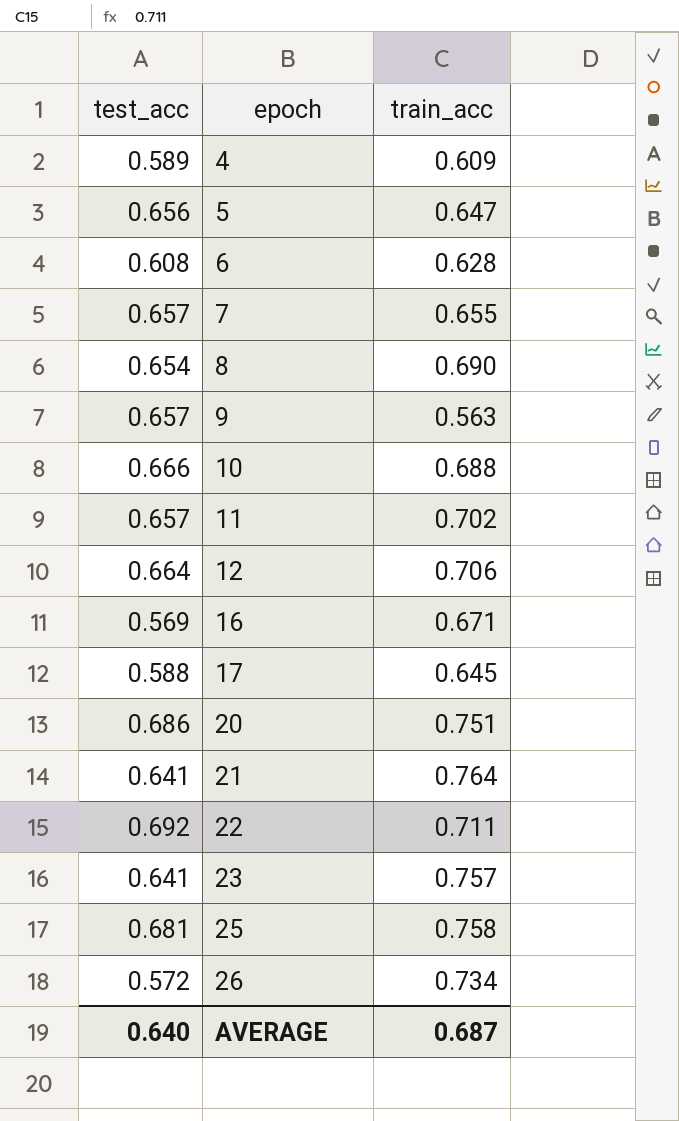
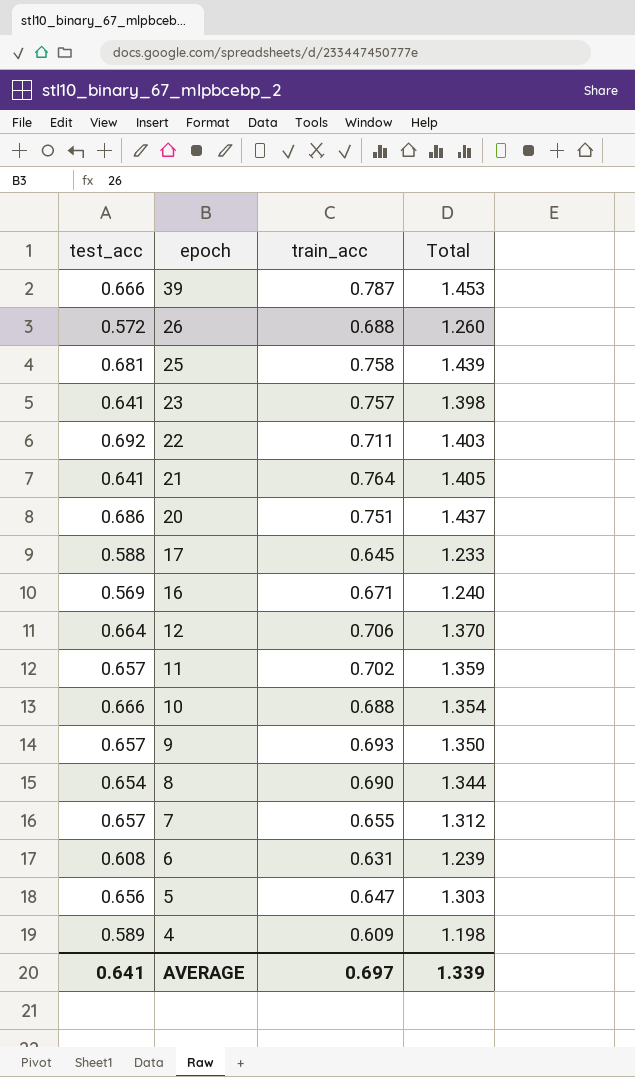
row order: epoch ascending -> epoch descending
column Total | formula: none -> [test_acc] + [train_acc]
row 39: none -> 0.666 | 0.787 | 1.453
26 | train_acc: 0.734 -> 0.688
9 | train_acc: 0.563 -> 0.693
6 | train_acc: 0.628 -> 0.631
AVERAGE | test_acc: 0.640 -> 0.641
AVERAGE | train_acc: 0.687 -> 0.697

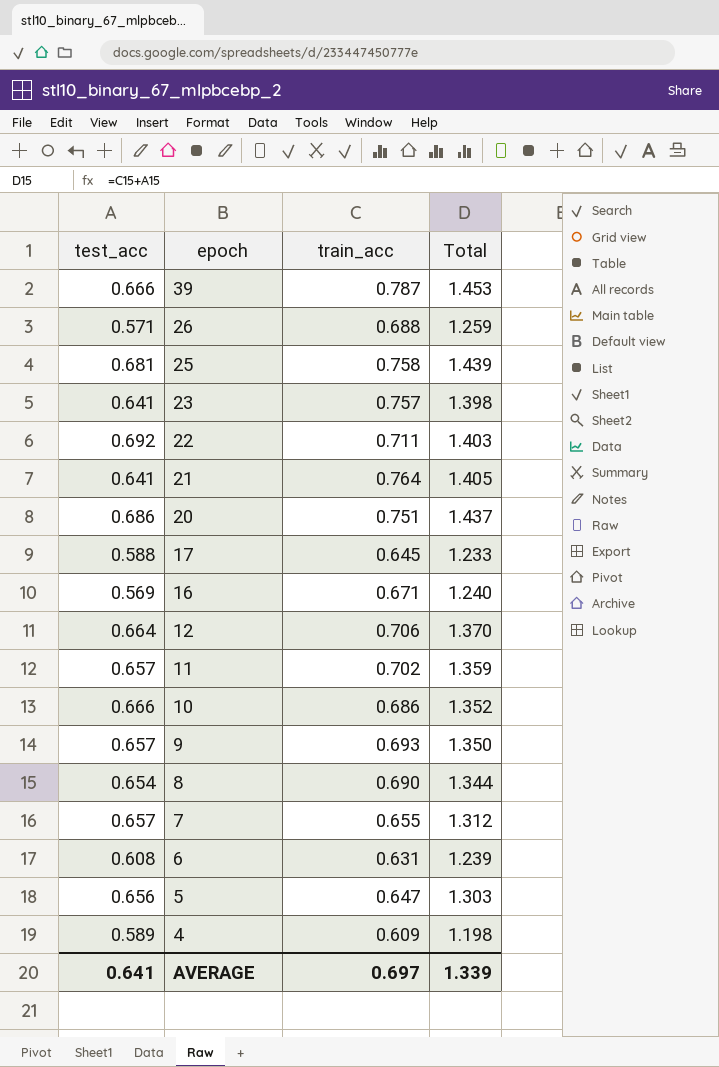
26 | test_acc: 0.572 -> 0.571
26 | Total: 1.260 -> 1.259
10 | train_acc: 0.688 -> 0.686
10 | Total: 1.354 -> 1.352

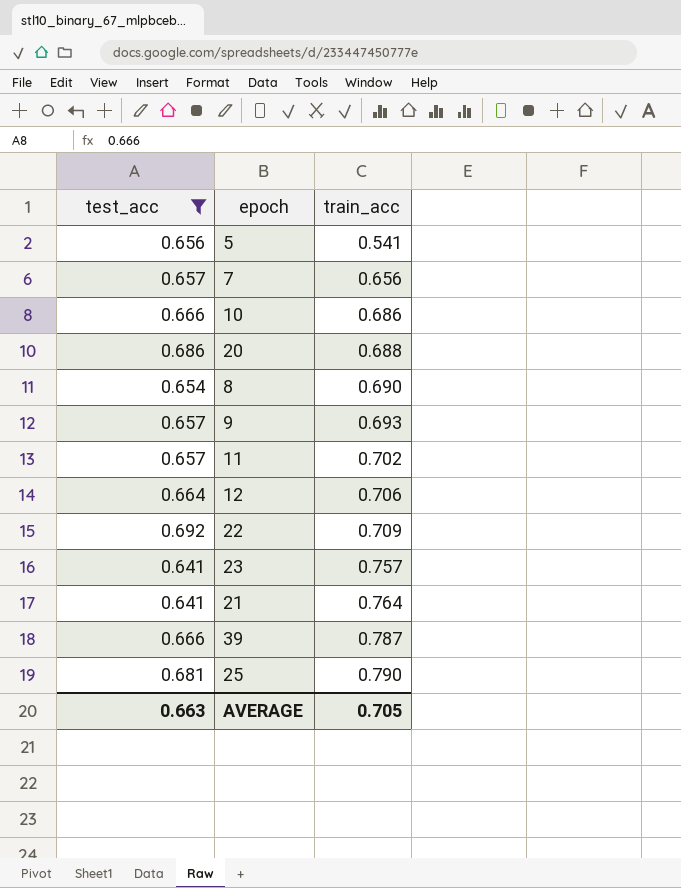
filter: none -> test_acc >= 0.641
row order: epoch descending -> train_acc ascending
column Total | formula: [test_acc] + [train_acc] -> none
5 | train_acc: 0.647 -> 0.541
7 | train_acc: 0.655 -> 0.656
20 | train_acc: 0.751 -> 0.688
22 | train_acc: 0.711 -> 0.709
25 | train_acc: 0.758 -> 0.790
AVERAGE | test_acc: 0.641 -> 0.663
AVERAGE | train_acc: 0.697 -> 0.705

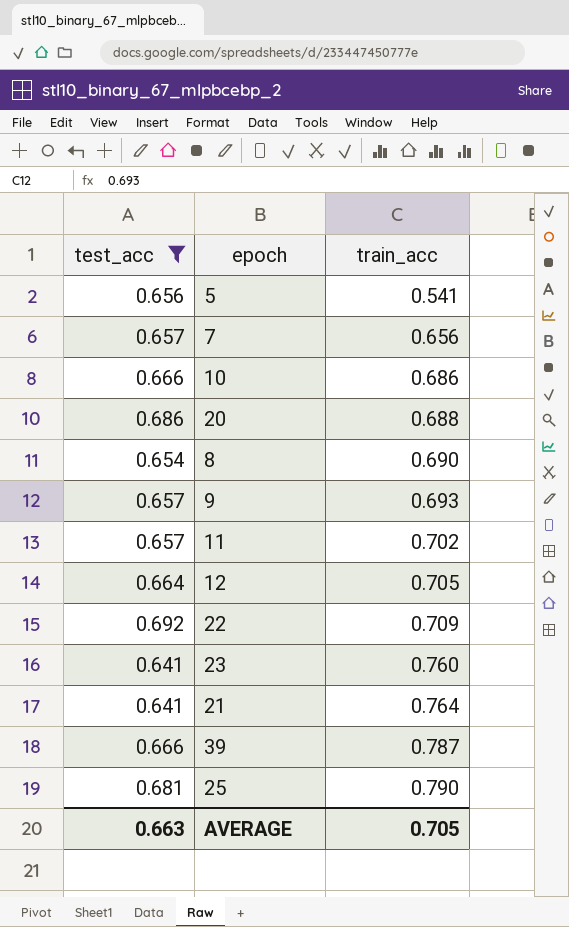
12 | train_acc: 0.706 -> 0.705
23 | train_acc: 0.757 -> 0.760

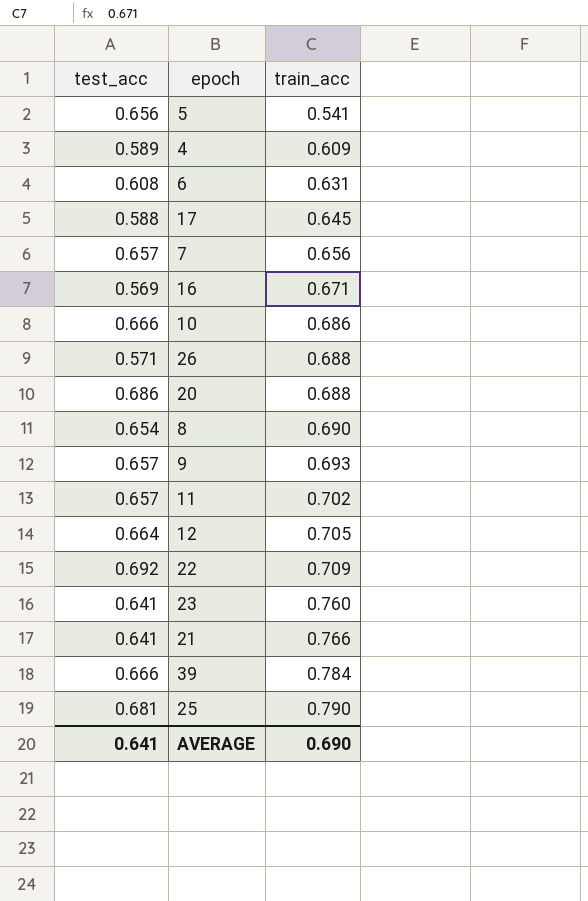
filter: test_acc >= 0.641 -> none
21 | train_acc: 0.764 -> 0.766
39 | train_acc: 0.787 -> 0.784
AVERAGE | test_acc: 0.663 -> 0.641
AVERAGE | train_acc: 0.705 -> 0.690

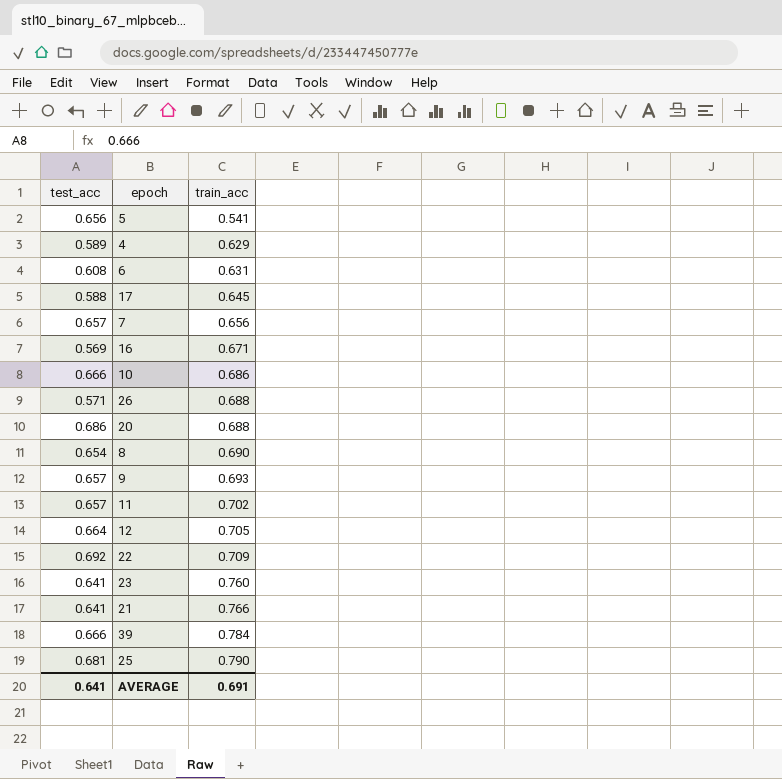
4 | train_acc: 0.609 -> 0.629
AVERAGE | train_acc: 0.690 -> 0.691

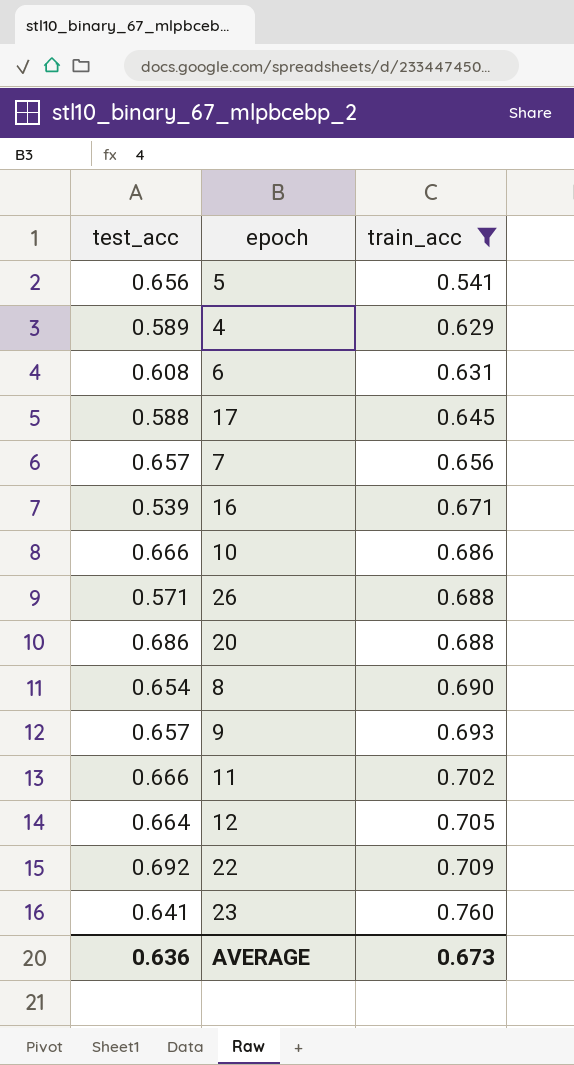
filter: none -> train_acc <= 0.760
16 | test_acc: 0.569 -> 0.539
11 | test_acc: 0.657 -> 0.666
AVERAGE | test_acc: 0.641 -> 0.636
AVERAGE | train_acc: 0.691 -> 0.673

